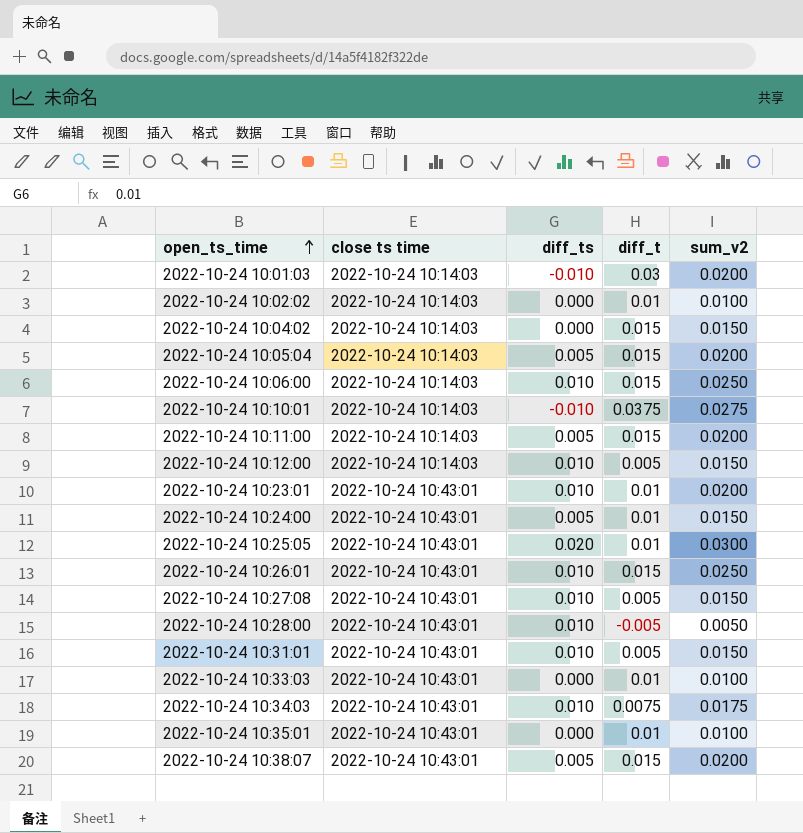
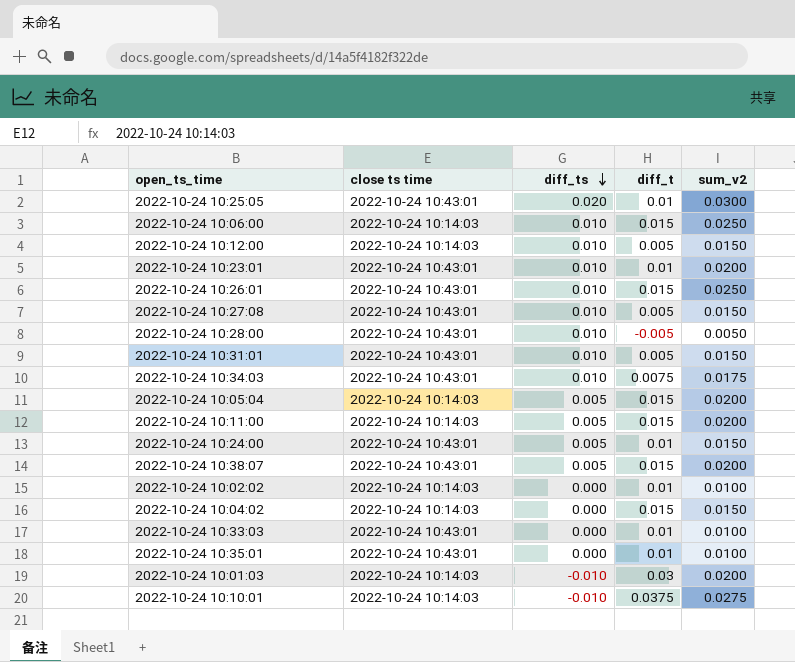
row order: open_ts_time ascending -> diff_ts descending

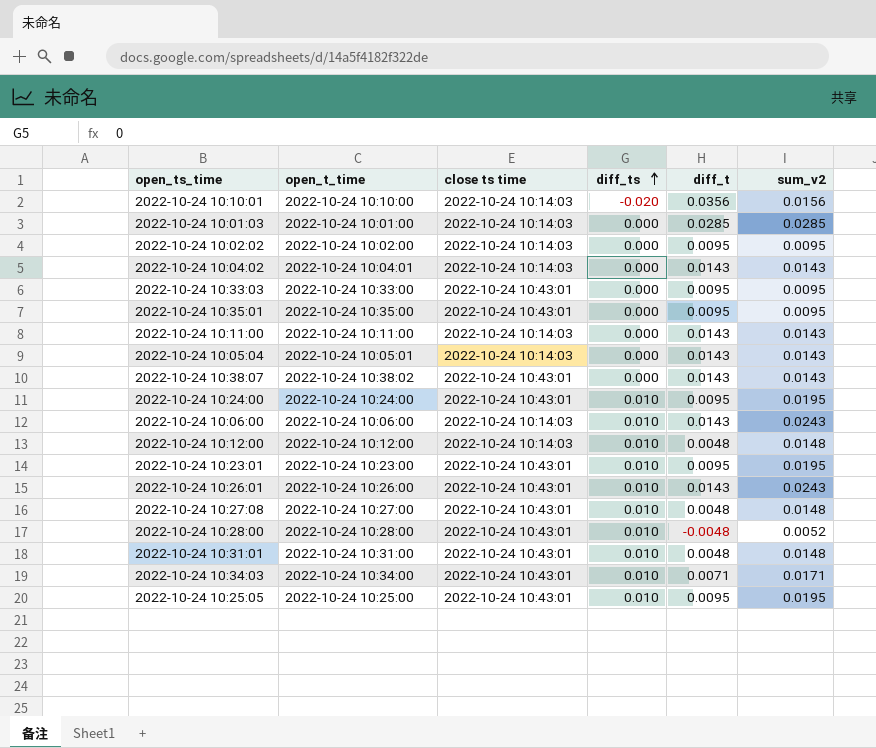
row order: diff_ts descending -> diff_ts ascending
column open_t_time | position: none -> 2
2022-10-24 10:10:01 | diff_ts: -0.010 -> -0.020
2022-10-24 10:10:01 | diff_t: 0.0375 -> 0.0356
2022-10-24 10:10:01 | sum_v2: 0.0275 -> 0.0156
2022-10-24 10:01:03 | diff_ts: -0.010 -> 0.000
2022-10-24 10:01:03 | diff_t: 0.03 -> 0.0285
2022-10-24 10:01:03 | sum_v2: 0.0200 -> 0.0285
2022-10-24 10:02:02 | diff_t: 0.01 -> 0.0095
2022-10-24 10:02:02 | sum_v2: 0.0100 -> 0.0095
2022-10-24 10:04:02 | diff_t: 0.015 -> 0.0143
2022-10-24 10:04:02 | sum_v2: 0.0150 -> 0.0143
2022-10-24 10:33:03 | diff_t: 0.01 -> 0.0095
2022-10-24 10:33:03 | sum_v2: 0.0100 -> 0.0095
2022-10-24 10:35:01 | diff_t: 0.01 -> 0.0095
2022-10-24 10:35:01 | sum_v2: 0.0100 -> 0.0095
2022-10-24 10:11:00 | diff_ts: 0.005 -> 0.000
2022-10-24 10:11:00 | diff_t: 0.015 -> 0.0143
2022-10-24 10:11:00 | sum_v2: 0.0200 -> 0.0143
2022-10-24 10:05:04 | diff_ts: 0.005 -> 0.000
2022-10-24 10:05:04 | diff_t: 0.015 -> 0.0143
2022-10-24 10:05:04 | sum_v2: 0.0200 -> 0.0143
2022-10-24 10:38:07 | diff_ts: 0.005 -> 0.000
2022-10-24 10:38:07 | diff_t: 0.015 -> 0.0143
2022-10-24 10:38:07 | sum_v2: 0.0200 -> 0.0143
2022-10-24 10:24:00 | diff_ts: 0.005 -> 0.010
2022-10-24 10:24:00 | diff_t: 0.01 -> 0.0095
2022-10-24 10:24:00 | sum_v2: 0.0150 -> 0.0195
2022-10-24 10:06:00 | diff_t: 0.015 -> 0.0143
2022-10-24 10:06:00 | sum_v2: 0.0250 -> 0.0243
2022-10-24 10:12:00 | diff_t: 0.005 -> 0.0048
2022-10-24 10:12:00 | sum_v2: 0.0150 -> 0.0148
2022-10-24 10:23:01 | diff_t: 0.01 -> 0.0095
2022-10-24 10:23:01 | sum_v2: 0.0200 -> 0.0195
2022-10-24 10:26:01 | diff_t: 0.015 -> 0.0143
2022-10-24 10:26:01 | sum_v2: 0.0250 -> 0.0243
2022-10-24 10:27:08 | diff_t: 0.005 -> 0.0048
2022-10-24 10:27:08 | sum_v2: 0.0150 -> 0.0148
2022-10-24 10:28:00 | diff_t: -0.005 -> -0.0048
2022-10-24 10:28:00 | sum_v2: 0.0050 -> 0.0052
2022-10-24 10:31:01 | diff_t: 0.005 -> 0.0048
2022-10-24 10:31:01 | sum_v2: 0.0150 -> 0.0148
2022-10-24 10:34:03 | diff_t: 0.0075 -> 0.0071
2022-10-24 10:34:03 | sum_v2: 0.0175 -> 0.0171
2022-10-24 10:25:05 | diff_ts: 0.020 -> 0.010
2022-10-24 10:25:05 | diff_t: 0.01 -> 0.0095
2022-10-24 10:25:05 | sum_v2: 0.0300 -> 0.0195

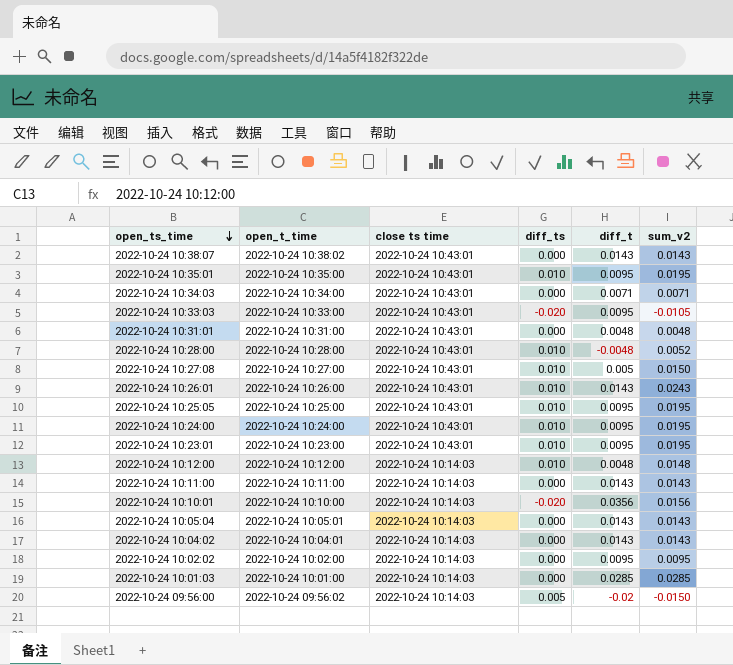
row order: diff_ts ascending -> open_ts_time descending
row 2022-10-24 10:06:00: 2022-10-24 10:06:00 | 2022-10-24 10:14:03 | 0.010 | 0.0143 | 0.0243 -> none
2022-10-24 10:35:01 | diff_ts: 0.000 -> 0.010
2022-10-24 10:35:01 | sum_v2: 0.0095 -> 0.0195
2022-10-24 10:34:03 | diff_ts: 0.010 -> 0.000
2022-10-24 10:34:03 | sum_v2: 0.0171 -> 0.0071
2022-10-24 10:33:03 | diff_ts: 0.000 -> -0.020
2022-10-24 10:33:03 | sum_v2: 0.0095 -> -0.0105
2022-10-24 10:31:01 | diff_ts: 0.010 -> 0.000
2022-10-24 10:31:01 | sum_v2: 0.0148 -> 0.0048
2022-10-24 10:27:08 | diff_t: 0.0048 -> 0.005
2022-10-24 10:27:08 | sum_v2: 0.0148 -> 0.0150
row 2022-10-24 09:56:00: none -> 2022-10-24 09:56:02 | 2022-10-24 10:14:03 | 0.005 | -0.02 | -0.0150

